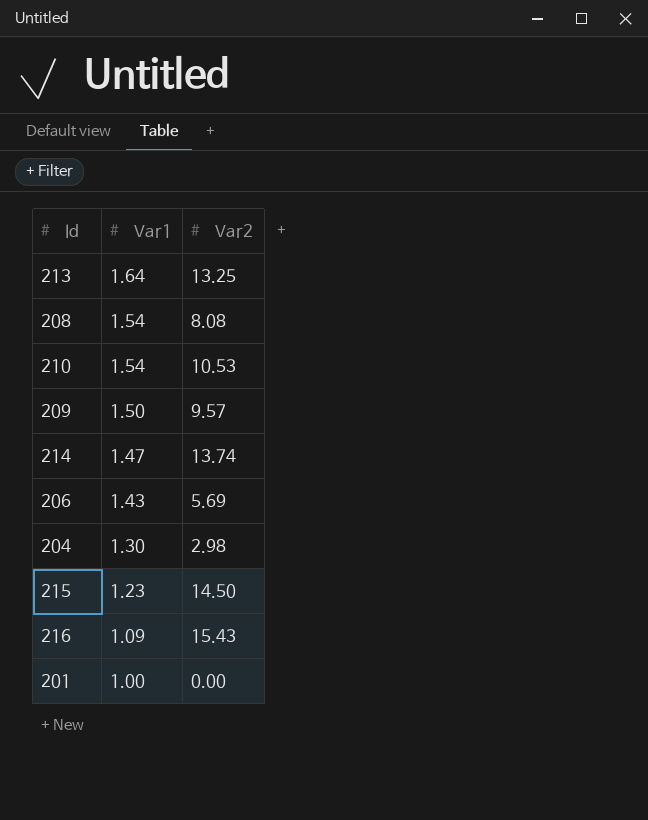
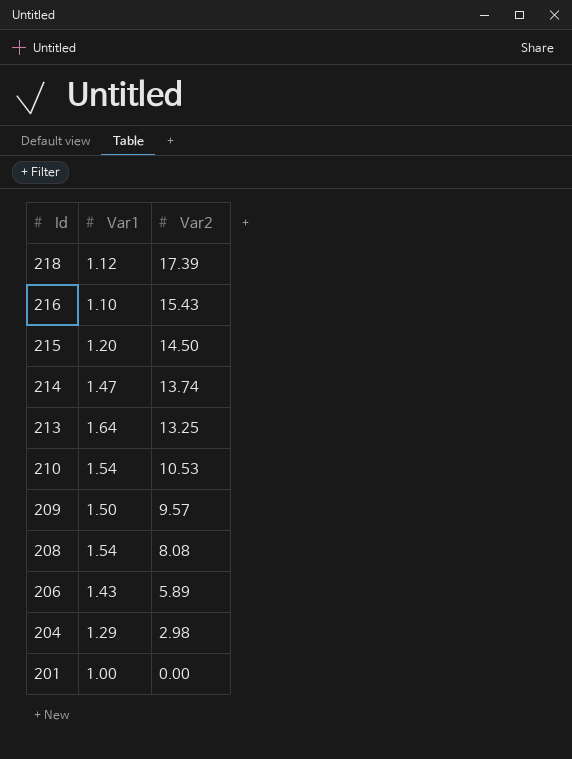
row order: Var1 descending -> Id descending
row 218: none -> 1.12 | 17.39
216 | Var1: 1.09 -> 1.10
215 | Var1: 1.23 -> 1.20
206 | Var2: 5.69 -> 5.89
204 | Var1: 1.30 -> 1.29

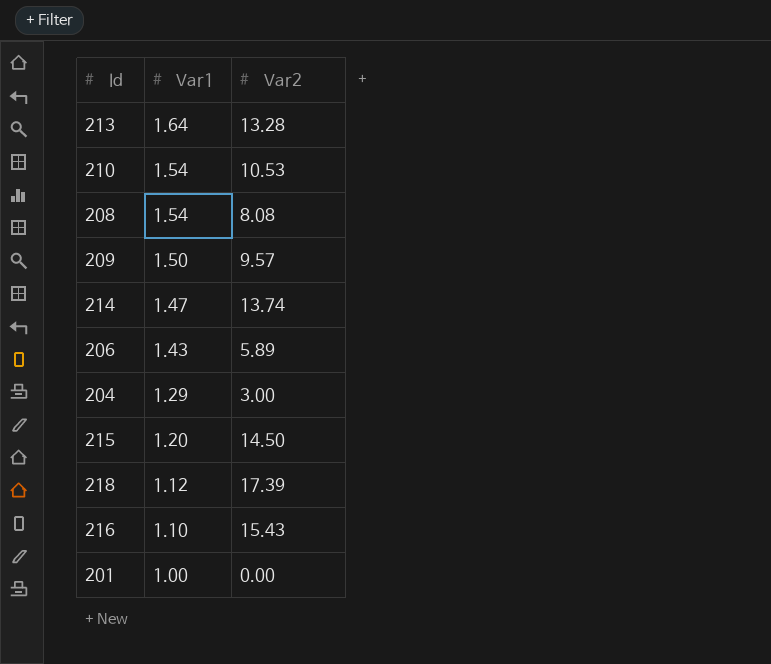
row order: Id descending -> Var1 descending
213 | Var2: 13.25 -> 13.28
204 | Var2: 2.98 -> 3.00

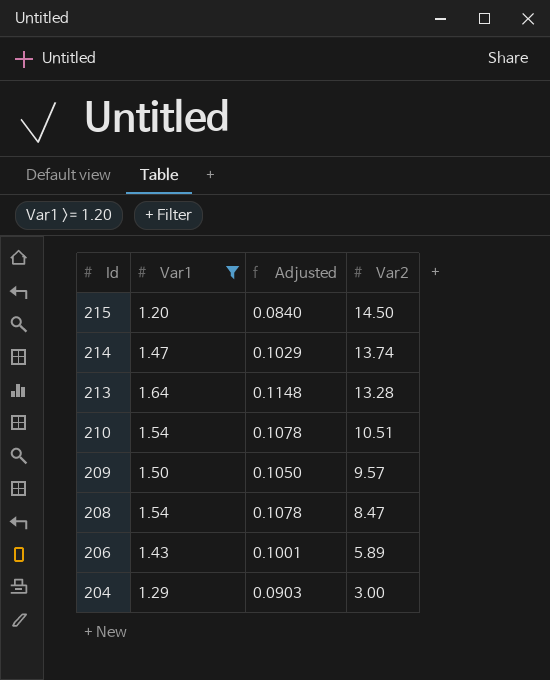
filter: none -> Var1 >= 1.20
row order: Var1 descending -> Id descending
column Adjusted | formula: none -> [Var1] * 0.07
210 | Var2: 10.53 -> 10.51
208 | Var2: 8.08 -> 8.47

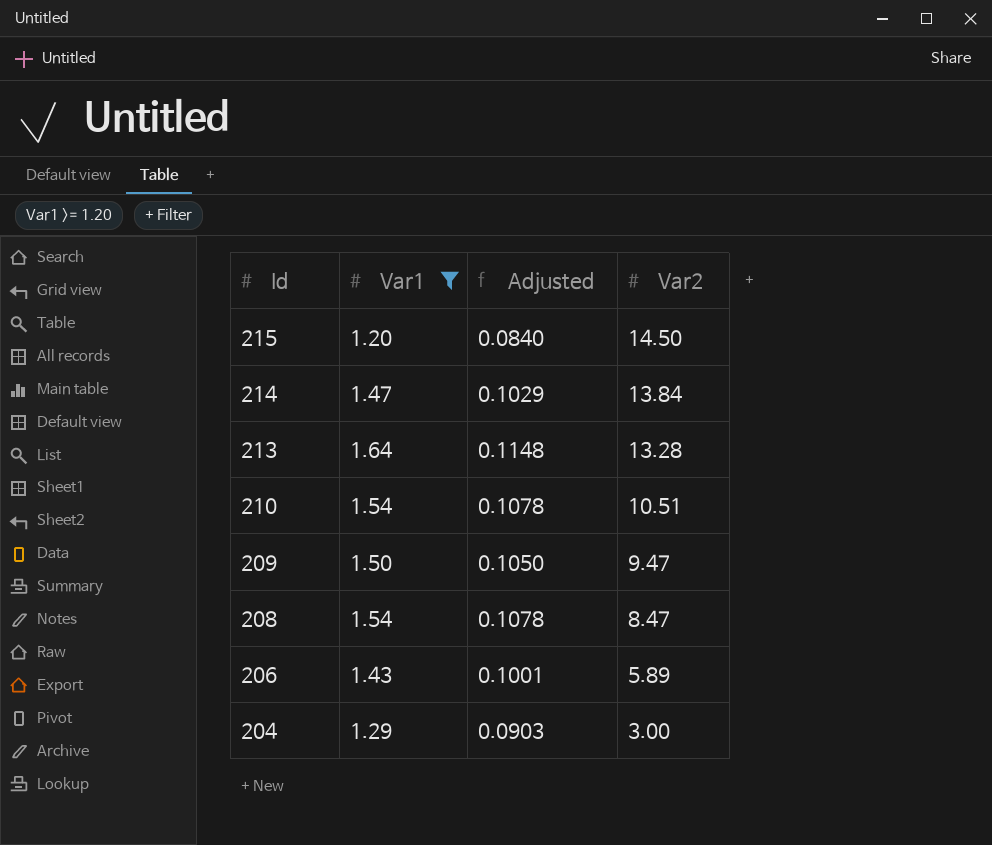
214 | Var2: 13.74 -> 13.84
209 | Var2: 9.57 -> 9.47

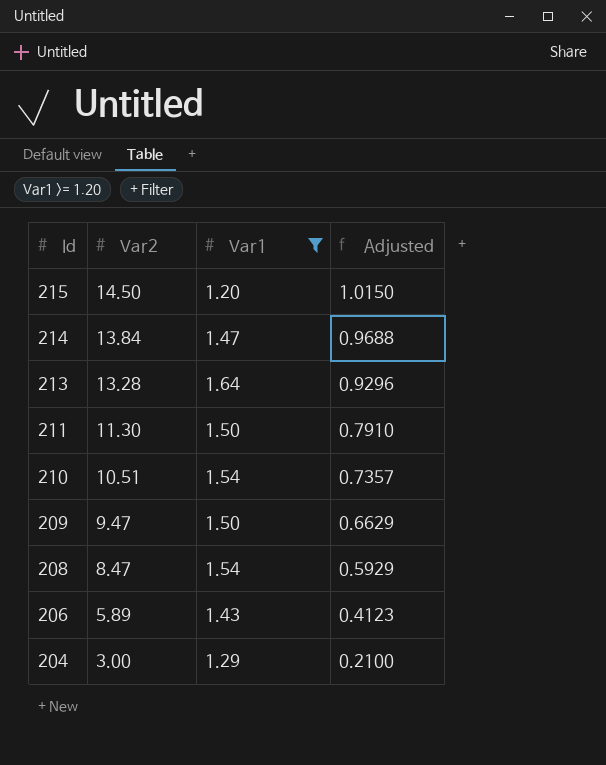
column Var2 | position: 4 -> 2
column Adjusted | formula: [Var1] * 0.07 -> [Var2] * 0.07
row 211: none -> 11.30 | 1.50 | 0.7910

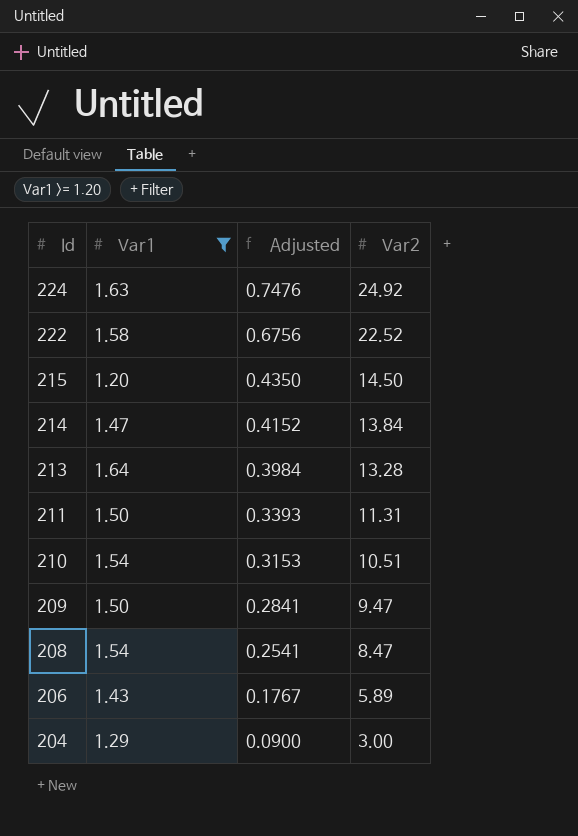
column Adjusted | formula: [Var2] * 0.07 -> [Var2] * 0.03
column Var2 | position: 2 -> 4
row 224: none -> 1.63 | 0.7476 | 24.92
row 222: none -> 1.58 | 0.6756 | 22.52
211 | Var2: 11.30 -> 11.31

